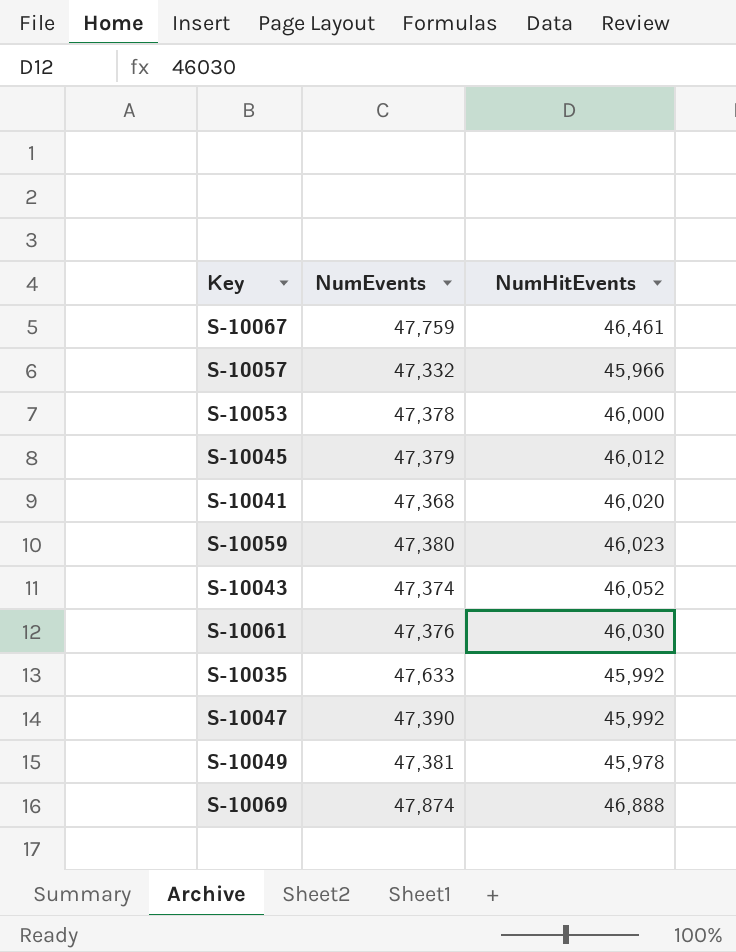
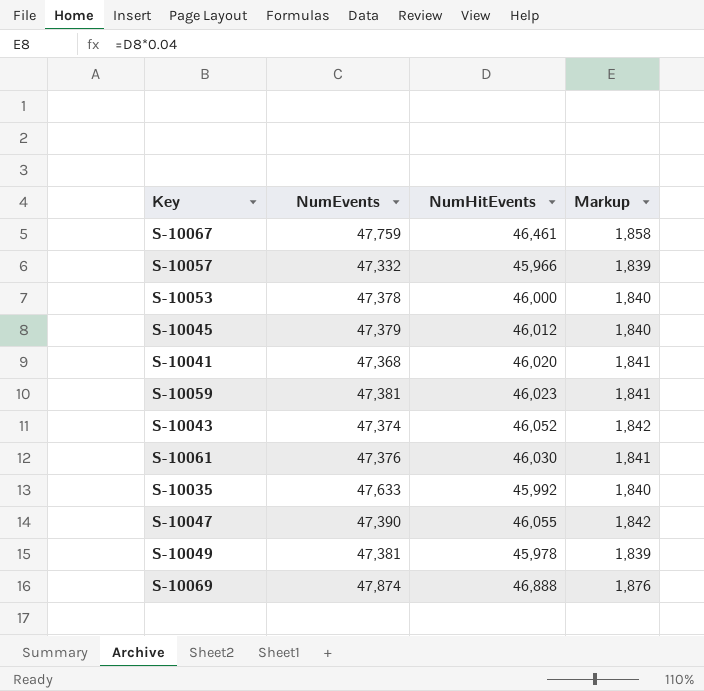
column Markup | formula: none -> [NumHitEvents] * 0.04
S-10059 | NumEvents: 47,380 -> 47,381
S-10047 | NumHitEvents: 45,992 -> 46,055

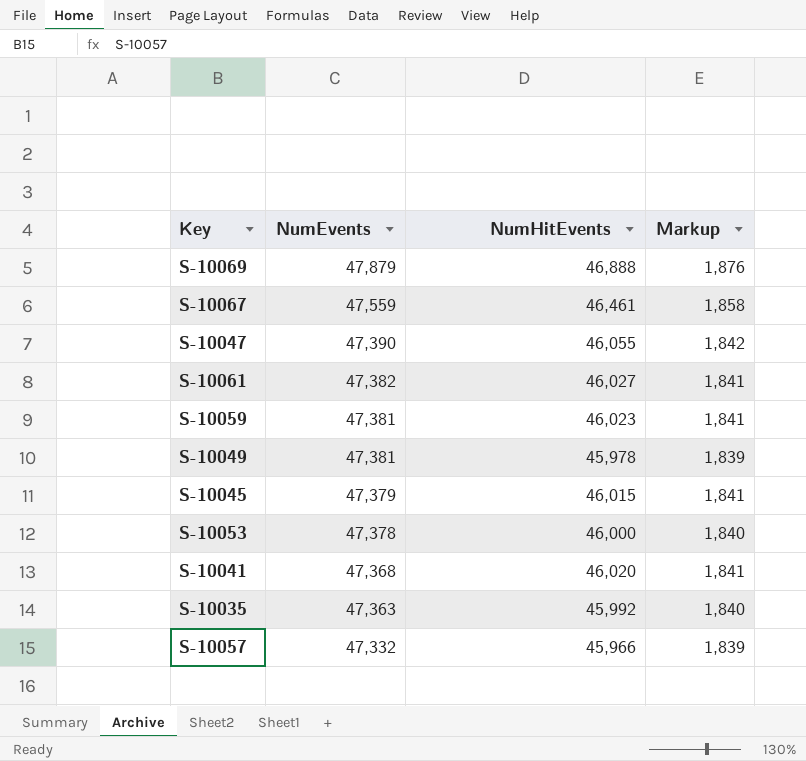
row order: none -> NumEvents descending
row S-10043: 47,374 | 46,052 | 1,842 -> none
S-10069 | NumEvents: 47,874 -> 47,879
S-10067 | NumEvents: 47,759 -> 47,559
S-10061 | NumEvents: 47,376 -> 47,382
S-10061 | NumHitEvents: 46,030 -> 46,027
S-10045 | NumHitEvents: 46,012 -> 46,015
S-10045 | Markup: 1,840 -> 1,841
S-10035 | NumEvents: 47,633 -> 47,363

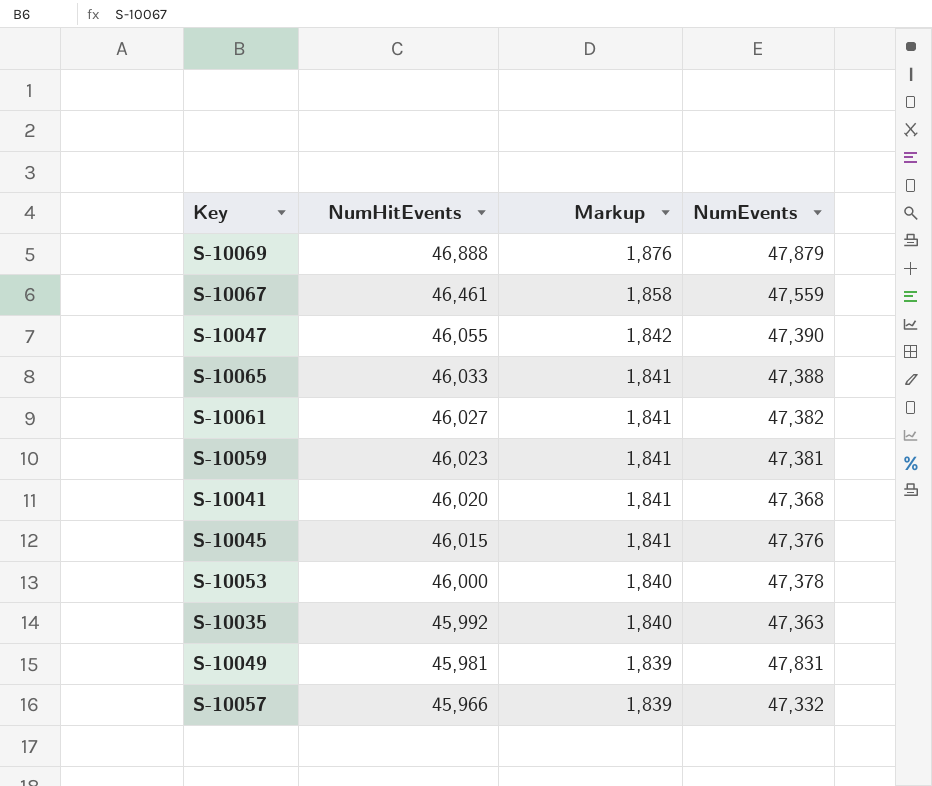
row order: NumEvents descending -> NumHitEvents descending
column NumEvents | position: 2 -> 4
row S-10065: none -> 46,033 | 1,841 | 47,388
S-10045 | NumEvents: 47,379 -> 47,376
S-10049 | NumHitEvents: 45,978 -> 45,981
S-10049 | NumEvents: 47,381 -> 47,831

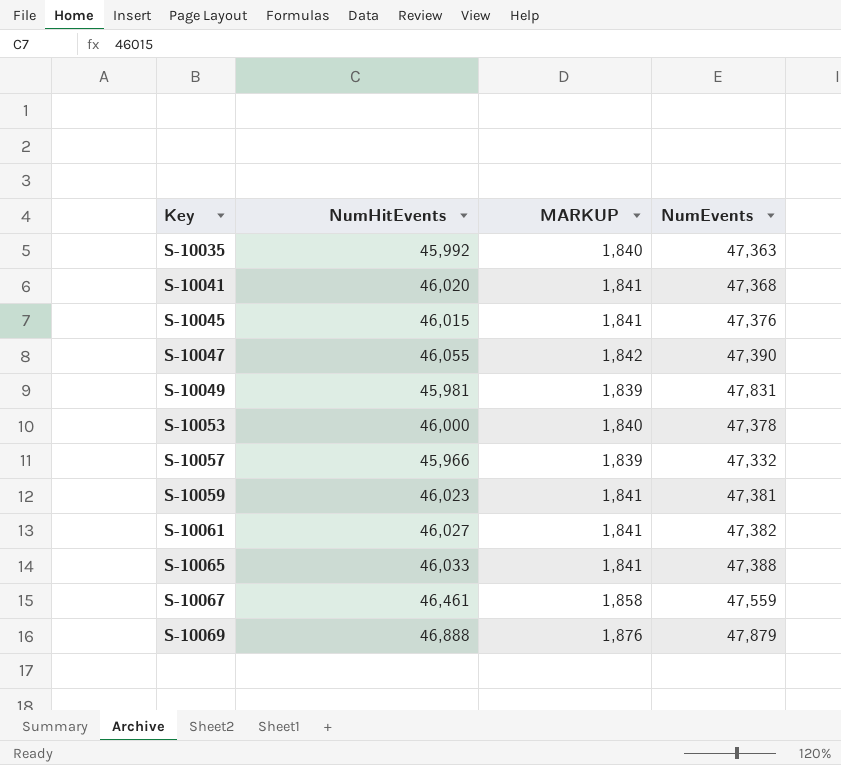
row order: NumHitEvents descending -> Key ascending
column name: Markup -> MARKUP

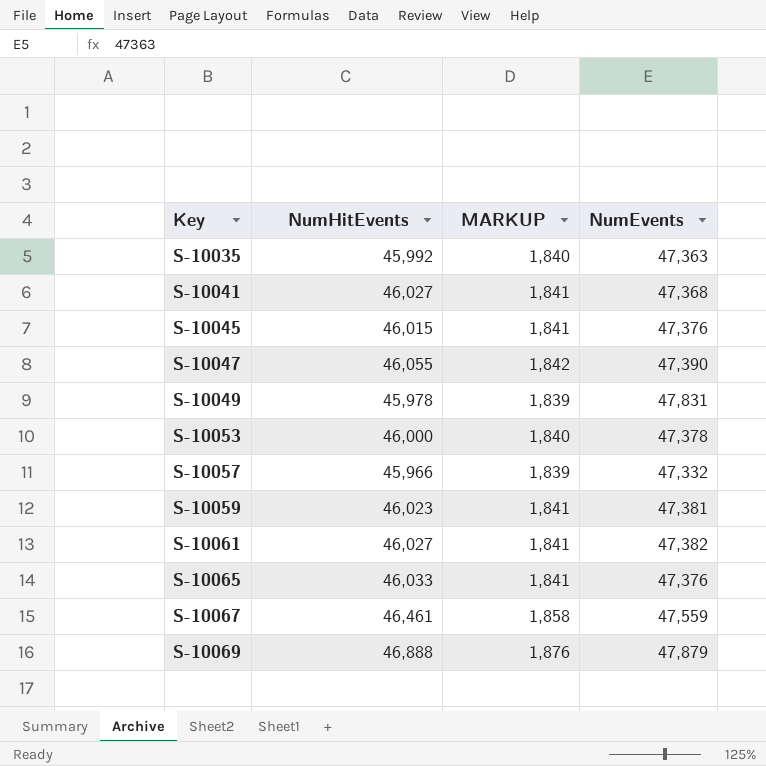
S-10041 | NumHitEvents: 46,020 -> 46,027
S-10049 | NumHitEvents: 45,981 -> 45,978
S-10065 | NumEvents: 47,388 -> 47,376

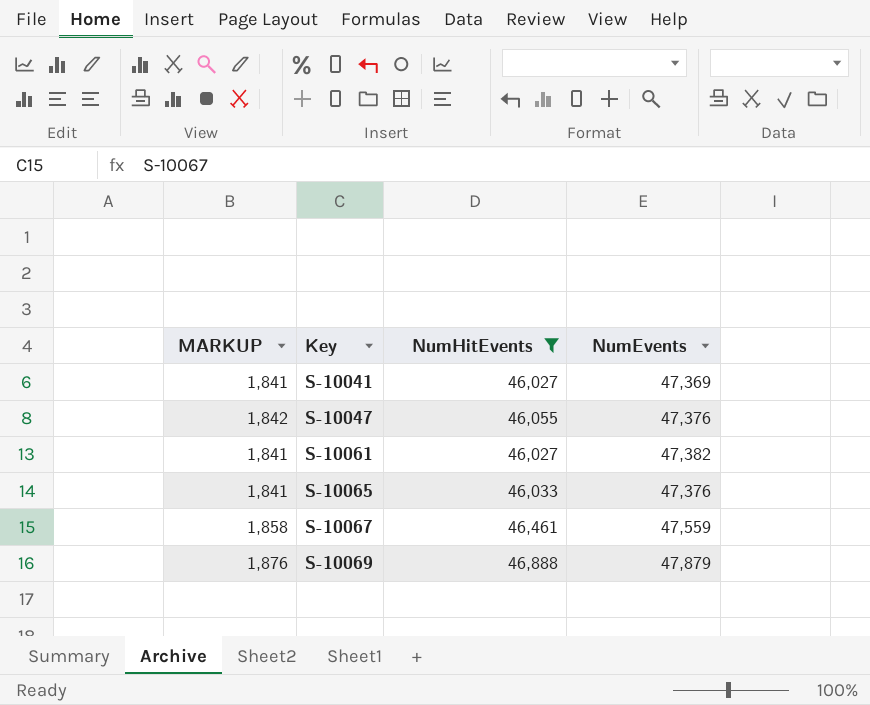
filter: none -> NumHitEvents >= 46,027
column MARKUP | position: 3 -> 1
S-10041 | NumEvents: 47,368 -> 47,369
S-10047 | NumEvents: 47,390 -> 47,376

